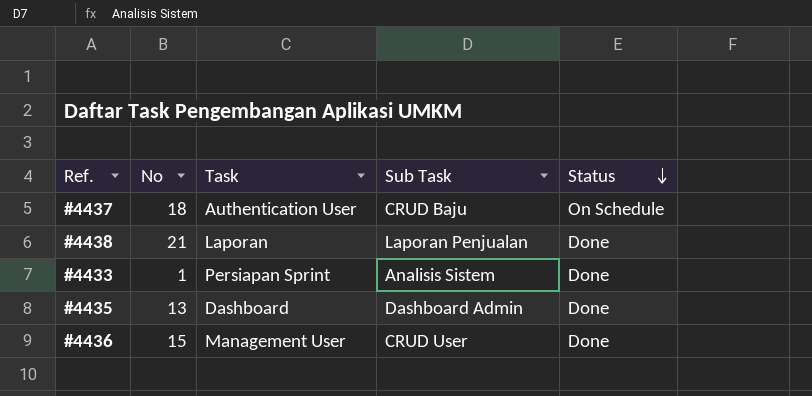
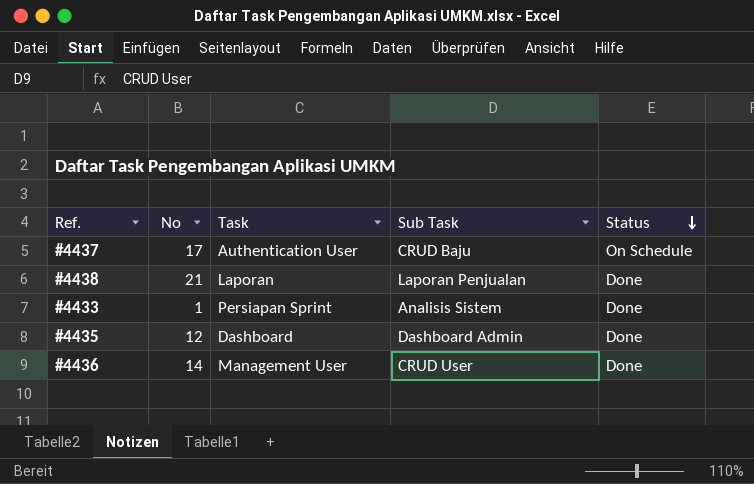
#4437 | No: 18 -> 17
#4435 | No: 13 -> 12
#4436 | No: 15 -> 14

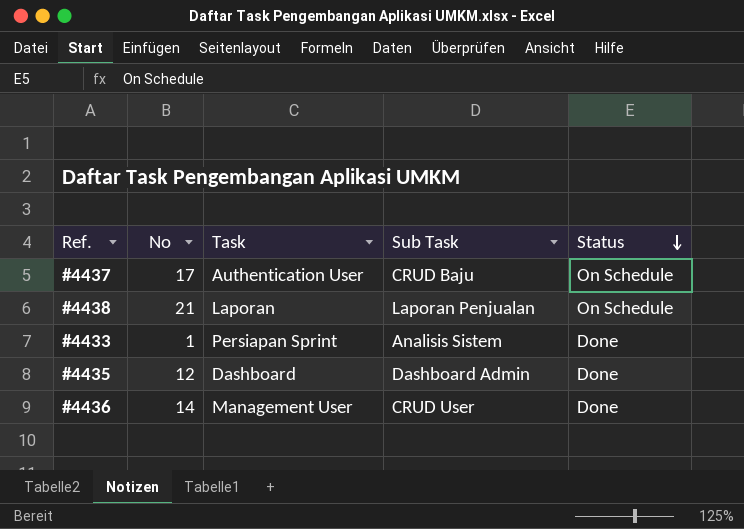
#4438 | Status: Done -> On Schedule

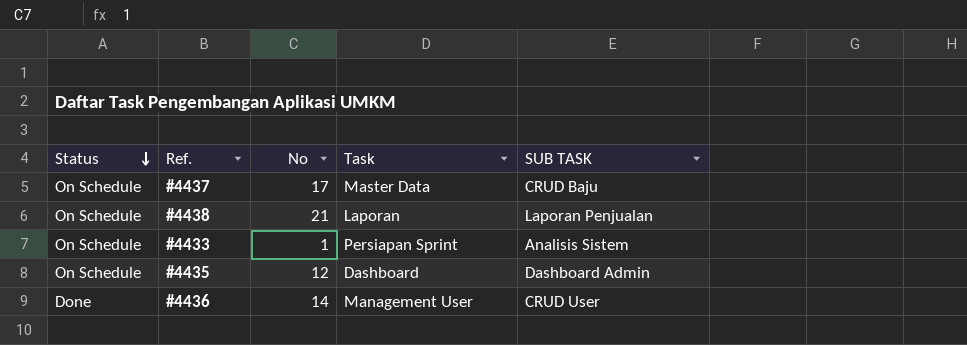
column Status | position: 5 -> 1
column name: Sub Task -> SUB TASK
#4437 | Task: Authentication User -> Master Data
#4433 | Status: Done -> On Schedule
#4435 | Status: Done -> On Schedule

